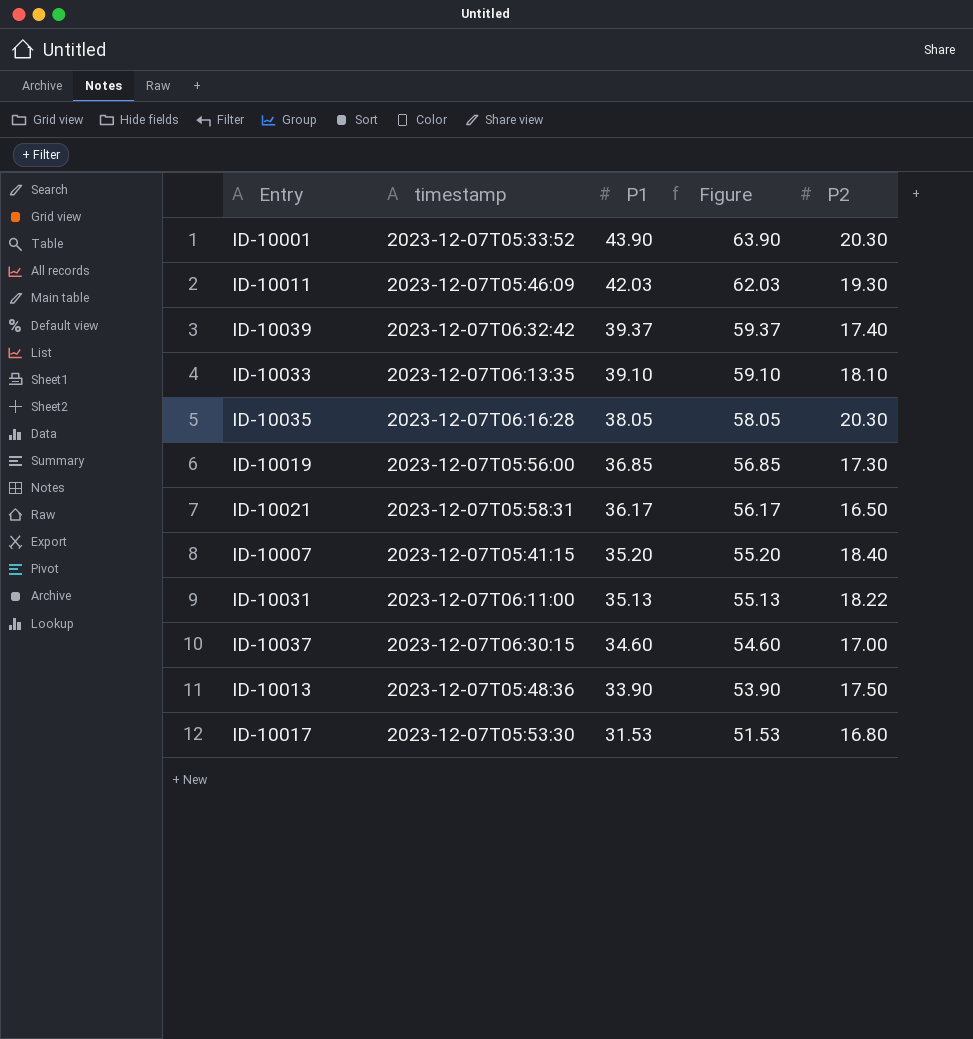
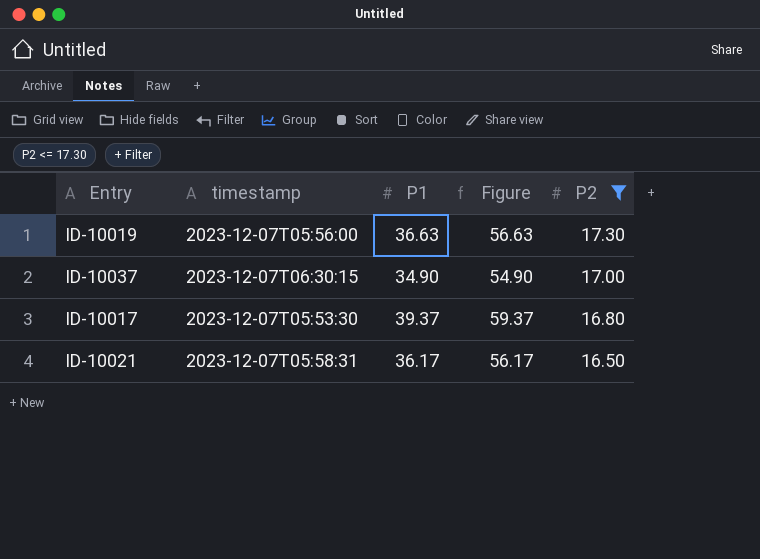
filter: none -> P2 <= 17.30
row order: P1 descending -> P2 descending
ID-10019 | P1: 36.85 -> 36.63
ID-10019 | Figure: 56.85 -> 56.63
ID-10037 | P1: 34.60 -> 34.90
ID-10037 | Figure: 54.60 -> 54.90
ID-10017 | P1: 31.53 -> 39.37
ID-10017 | Figure: 51.53 -> 59.37

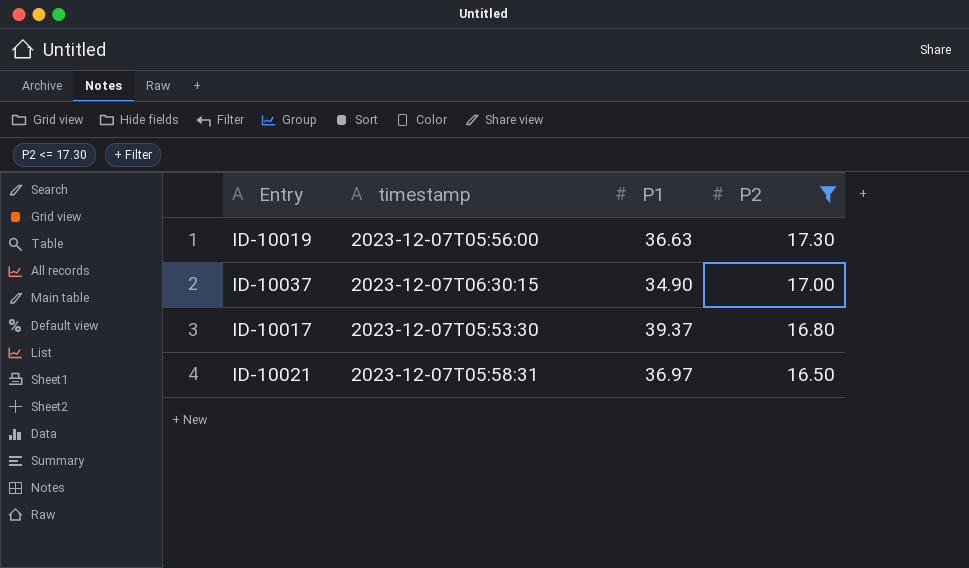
column Figure | formula: [P1] + 20 -> none
ID-10021 | P1: 36.17 -> 36.97

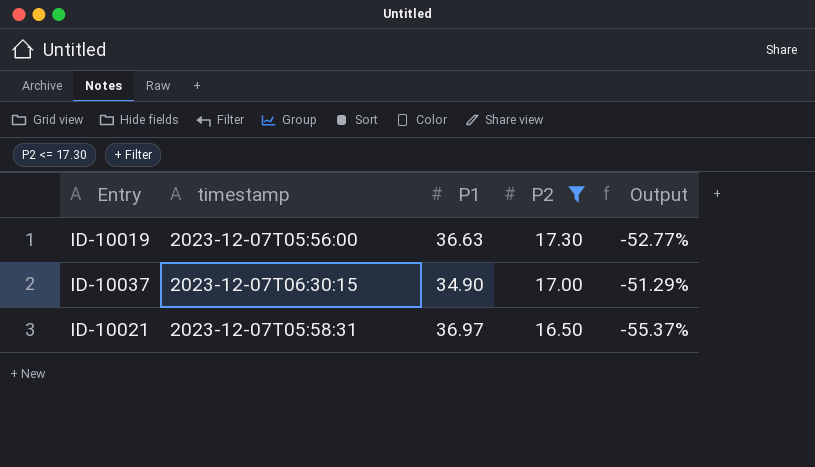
column Output | formula: none -> ([P2] - [P1]) / [P1]
row ID-10017: 2023-12-07T05:53:30 | 39.37 | 16.80 -> none

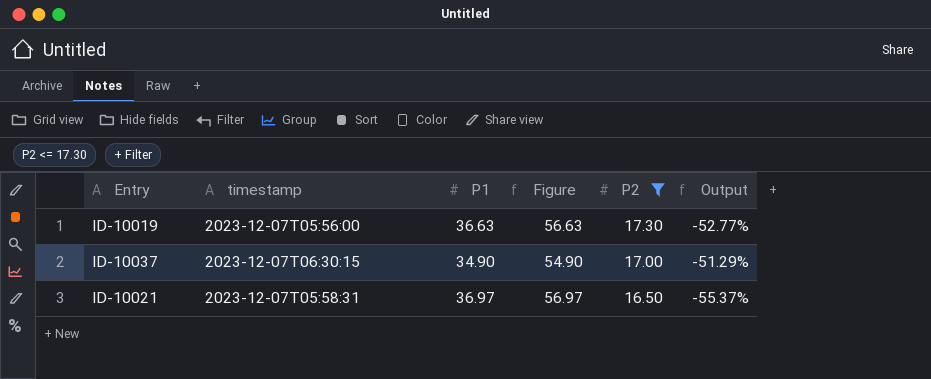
column Figure | formula: none -> [P1] + 20

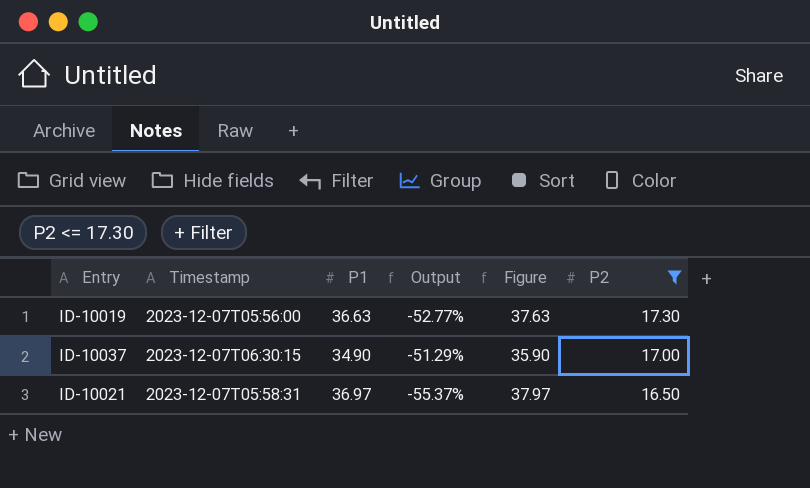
column name: timestamp -> Timestamp
column Output | position: 6 -> 4
column Figure | formula: [P1] + 20 -> [P1] + 1

